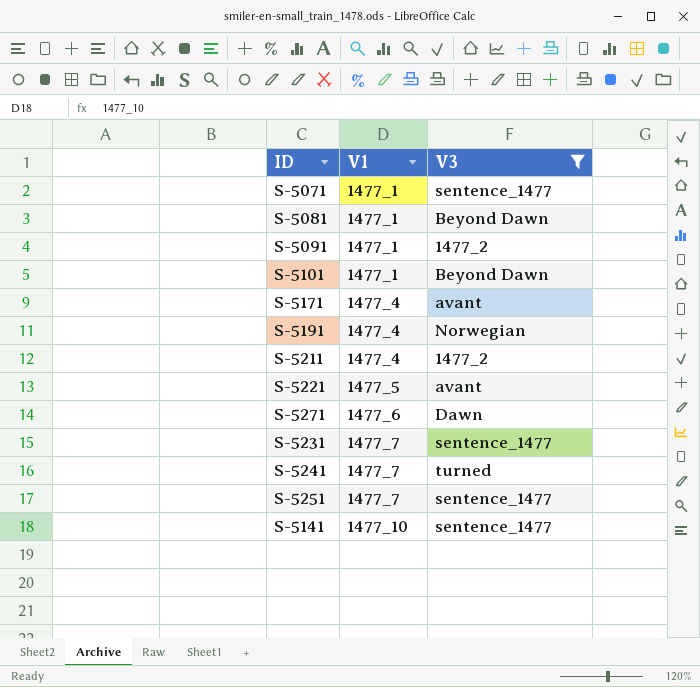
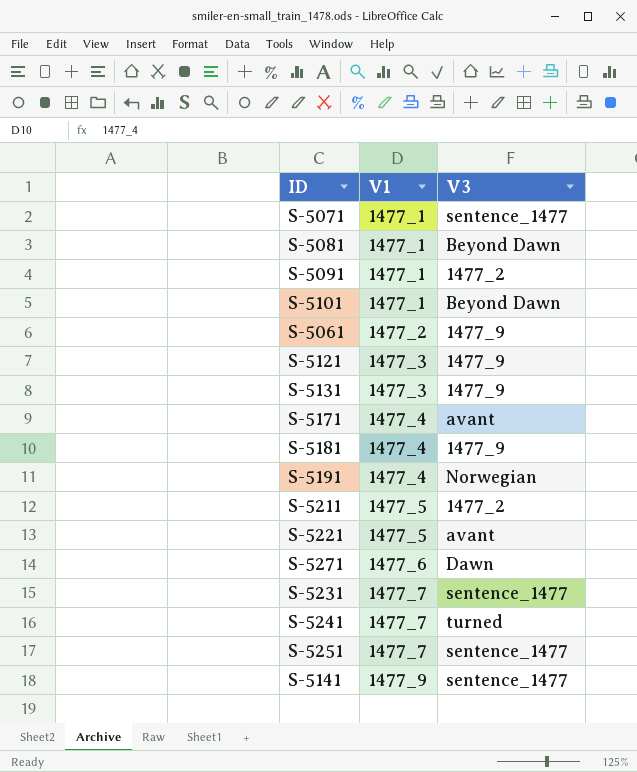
filter: V3 != 1477_9 -> none
S-5211 | V1: 1477_4 -> 1477_5
S-5141 | V1: 1477_10 -> 1477_9

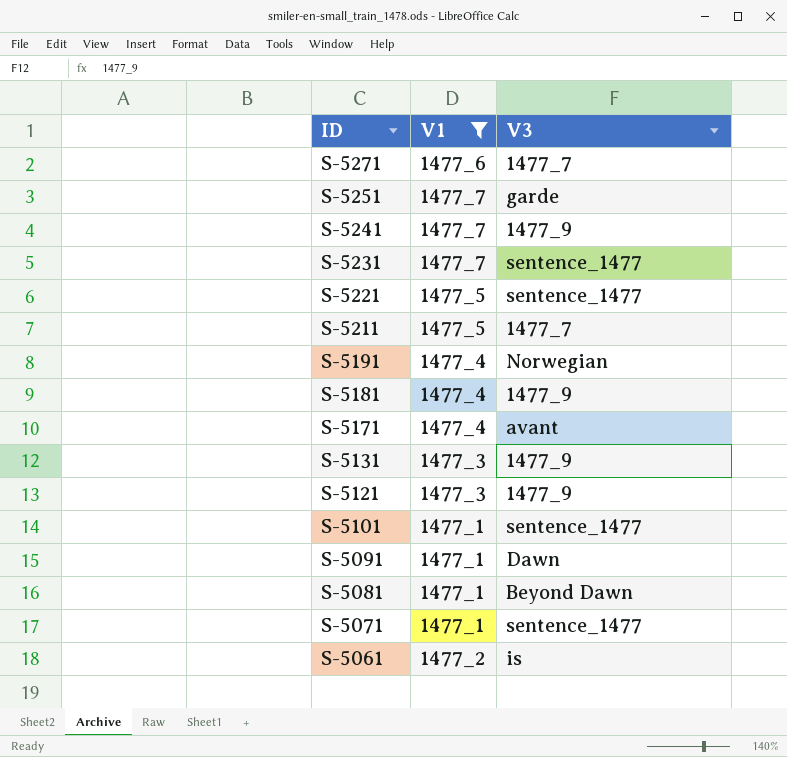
filter: none -> V1 != 1477_9
row order: V1 ascending -> ID descending
S-5271 | V3: Dawn -> 1477_7
S-5251 | V3: sentence_1477 -> garde
S-5241 | V3: turned -> 1477_9
S-5221 | V3: avant -> sentence_1477
S-5211 | V3: 1477_2 -> 1477_7
S-5101 | V3: Beyond Dawn -> sentence_1477
S-5091 | V3: 1477_2 -> Dawn
S-5061 | V3: 1477_9 -> is

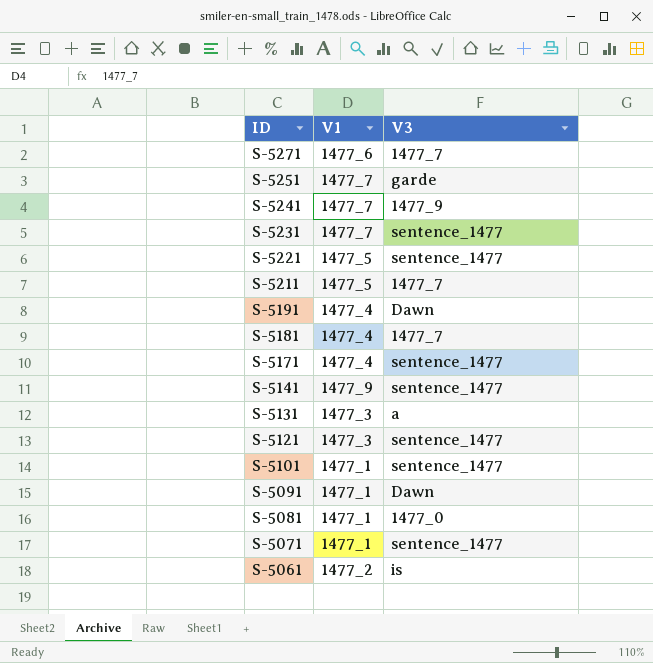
filter: V1 != 1477_9 -> none
S-5191 | V3: Norwegian -> Dawn
S-5181 | V3: 1477_9 -> 1477_7
S-5171 | V3: avant -> sentence_1477
S-5131 | V3: 1477_9 -> a
S-5121 | V3: 1477_9 -> sentence_1477
S-5081 | V3: Beyond Dawn -> 1477_0

